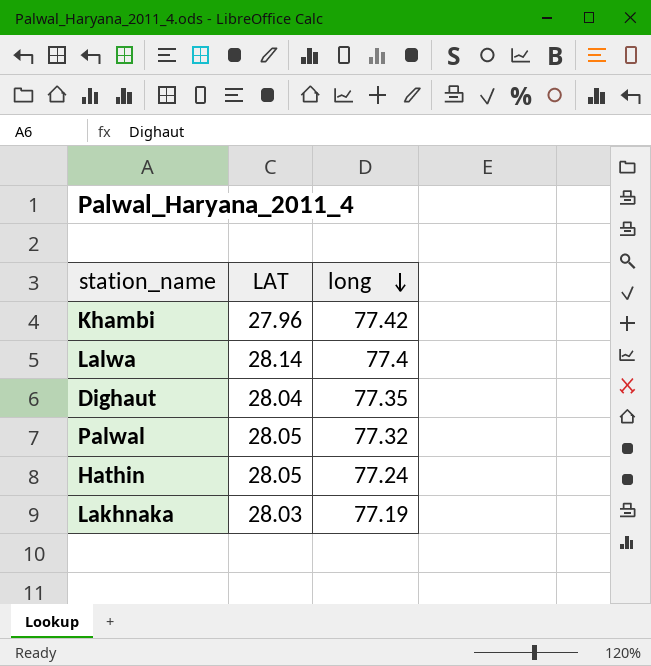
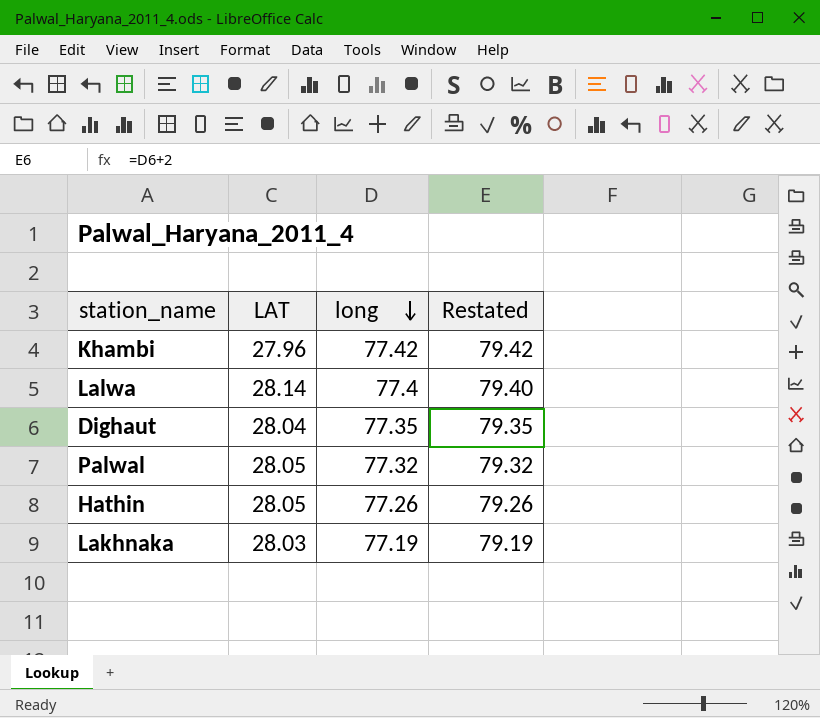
column Restated | formula: none -> [long] + 2
Hathin | long: 77.24 -> 77.26

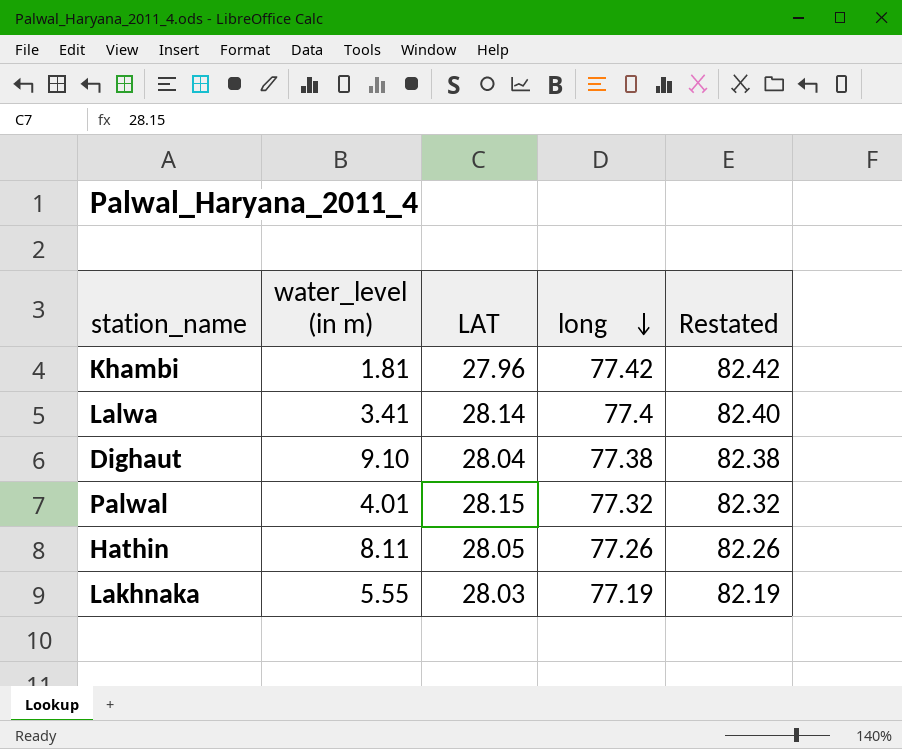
column water_level (in m) | position: none -> 2
column Restated | formula: [long] + 2 -> [long] + 5
Dighaut | long: 77.35 -> 77.38
Palwal | LAT: 28.05 -> 28.15

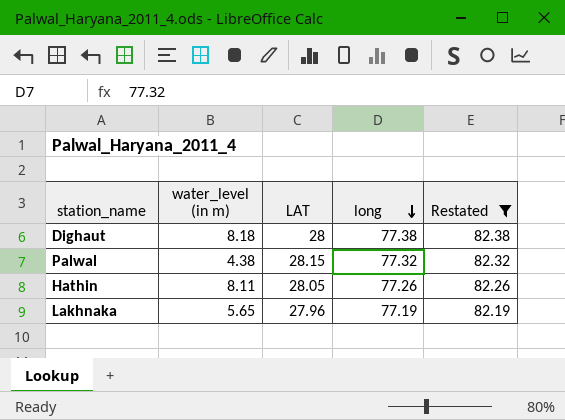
filter: none -> Restated <= 82.38
Dighaut | water_level (in m): 9.10 -> 8.18
Dighaut | LAT: 28.04 -> 28
Palwal | water_level (in m): 4.01 -> 4.38
Lakhnaka | water_level (in m): 5.55 -> 5.65
Lakhnaka | LAT: 28.03 -> 27.96

